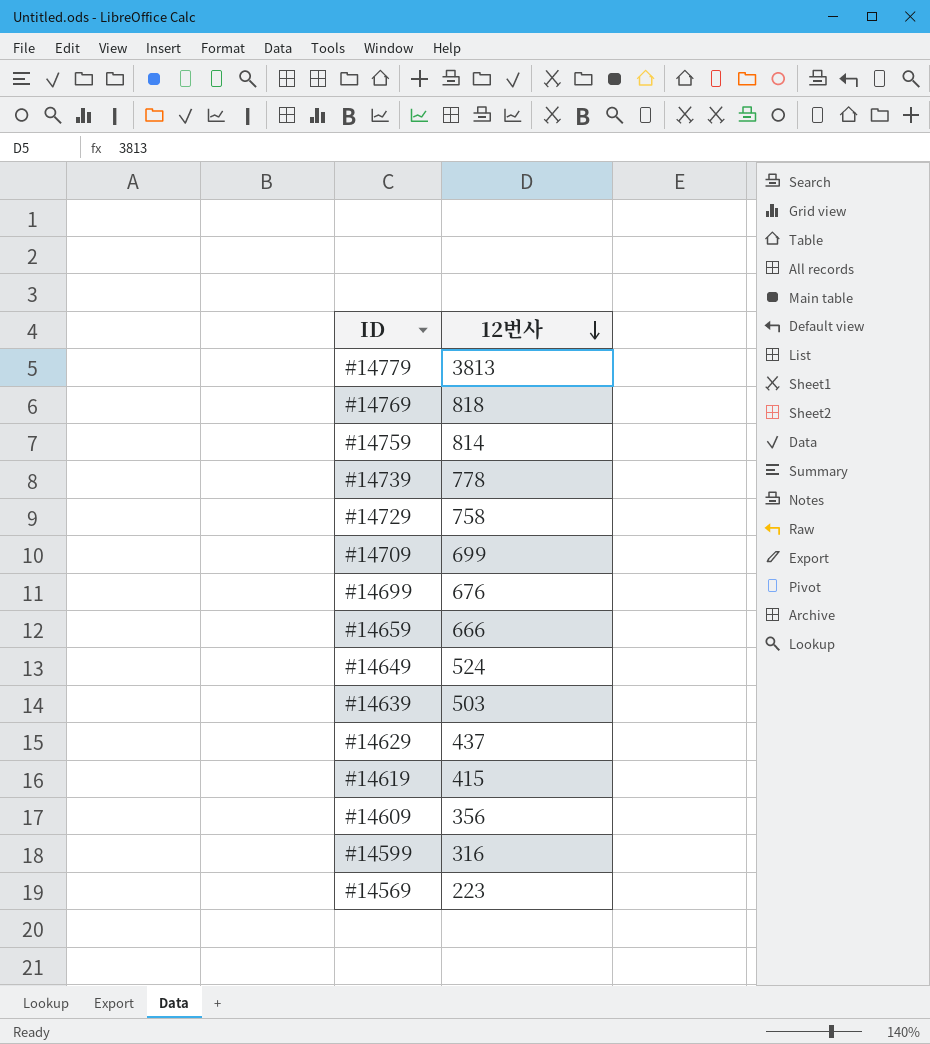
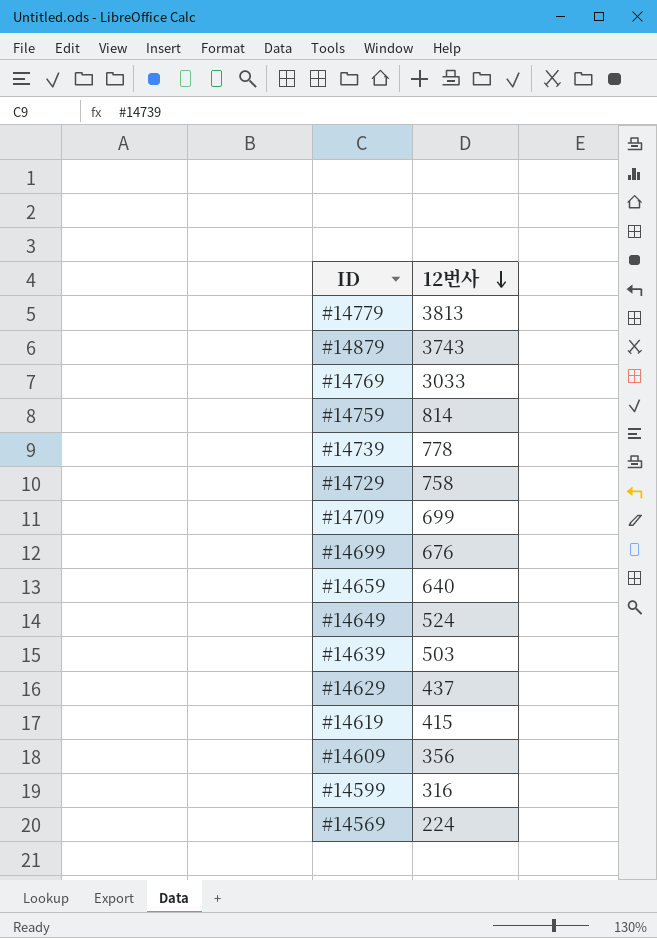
row #14879: none -> 3743
#14769 | 12번사: 818 -> 3033
#14659 | 12번사: 666 -> 640
#14569 | 12번사: 223 -> 224

